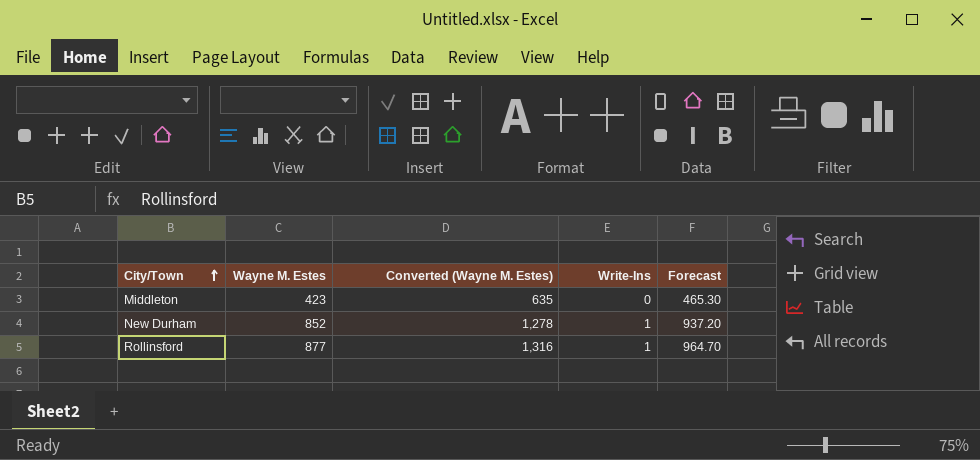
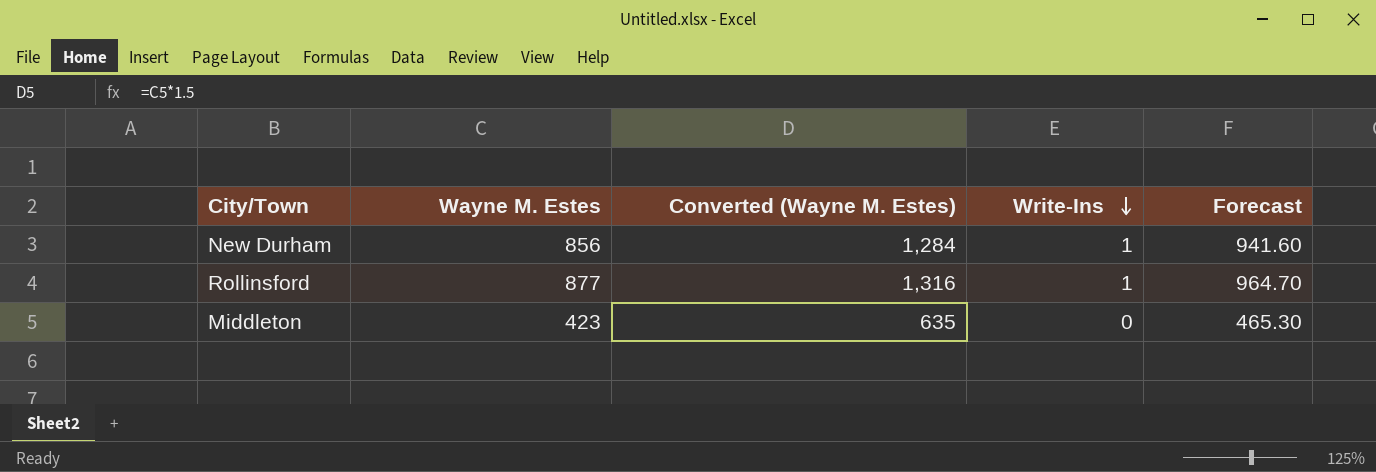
row order: City/Town ascending -> Write-Ins descending
New Durham | Wayne M. Estes: 852 -> 856
New Durham | Converted (Wayne M. Estes): 1,278 -> 1,284
New Durham | Forecast: 937.20 -> 941.60

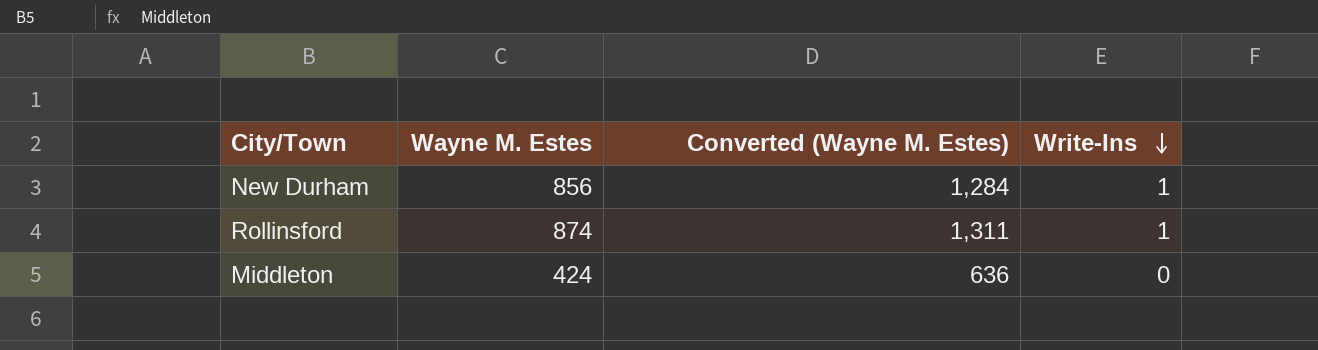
column Forecast | formula: [Wayne M. Estes] * 1.1 -> none
Rollinsford | Wayne M. Estes: 877 -> 874
Rollinsford | Converted (Wayne M. Estes): 1,316 -> 1,311
Middleton | Wayne M. Estes: 423 -> 424
Middleton | Converted (Wayne M. Estes): 635 -> 636

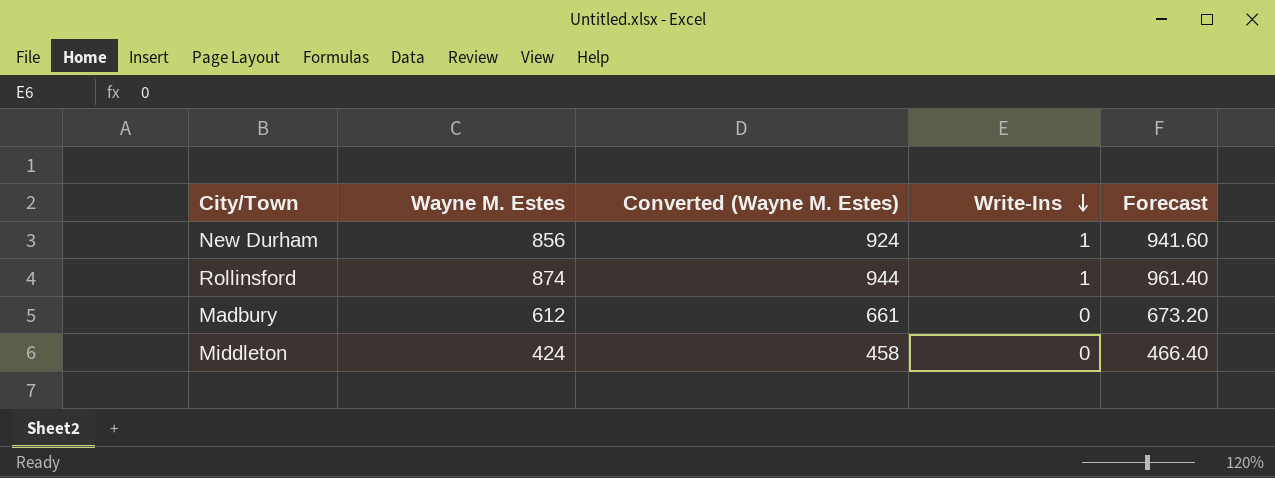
column Converted (Wayne M. Estes) | formula: [Wayne M. Estes] * 1.5 -> [Wayne M. Estes] * 1.08
column Forecast | formula: none -> [Wayne M. Estes] * 1.1
row Madbury: none -> 612 | 661 | 0 | 673.20

